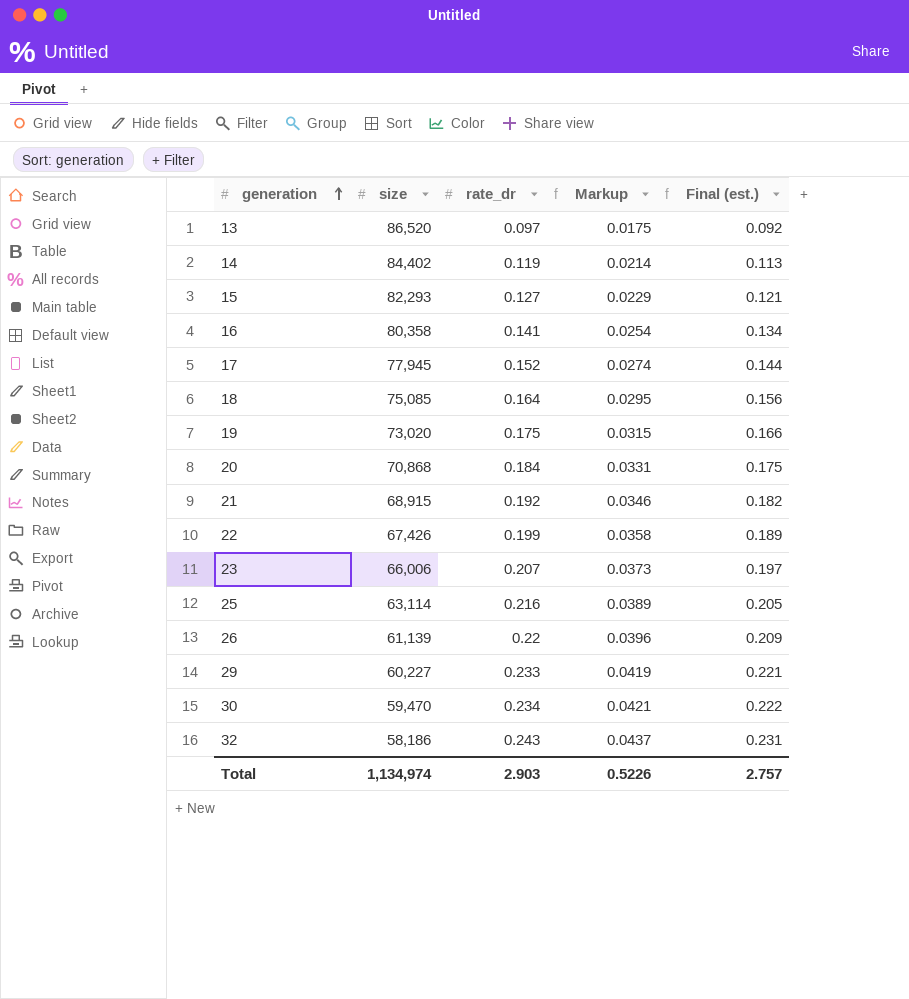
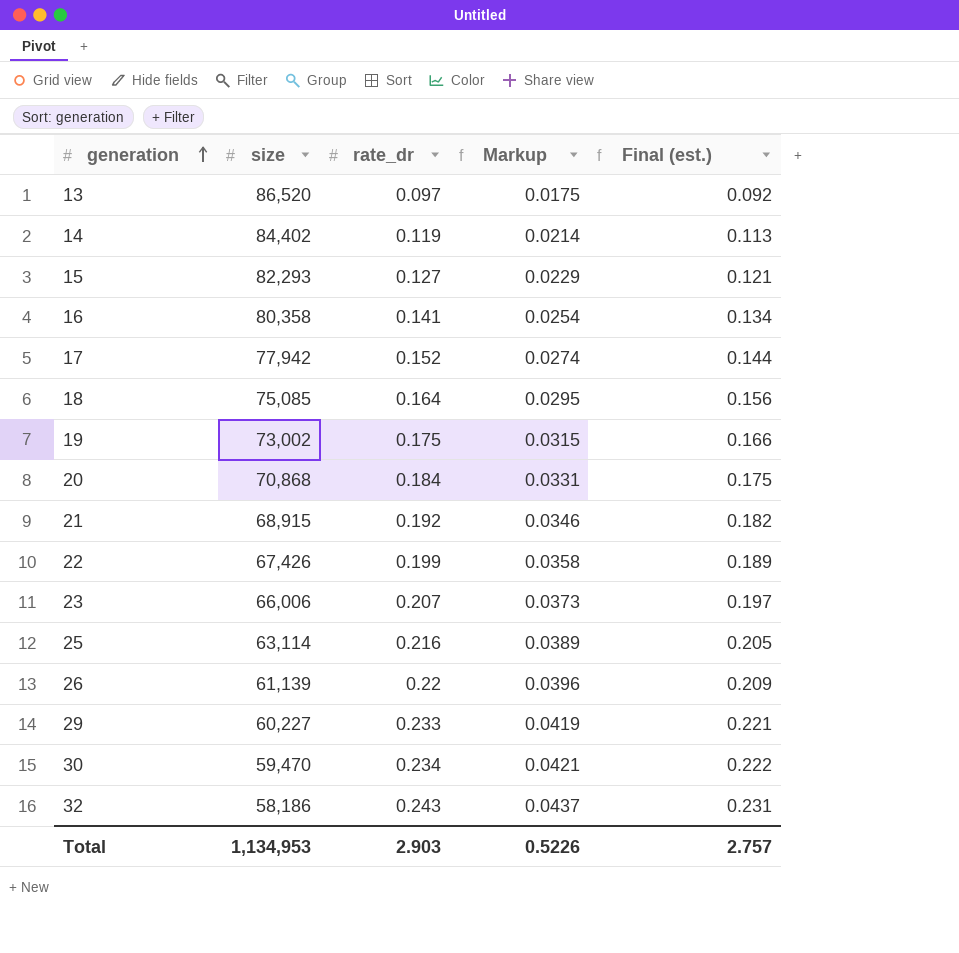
17 | size: 77,945 -> 77,942
19 | size: 73,020 -> 73,002
Total | size: 1,134,974 -> 1,134,953

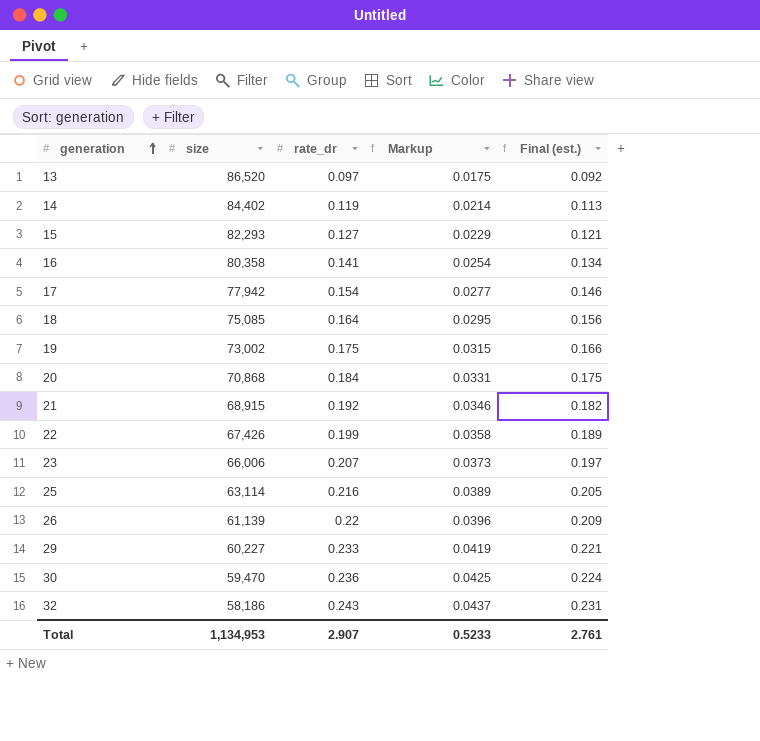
17 | rate_dr: 0.152 -> 0.154
17 | Markup: 0.0274 -> 0.0277
17 | Final (est.): 0.144 -> 0.146
30 | rate_dr: 0.234 -> 0.236
30 | Markup: 0.0421 -> 0.0425
30 | Final (est.): 0.222 -> 0.224
Total | rate_dr: 2.903 -> 2.907
Total | Markup: 0.5226 -> 0.5233
Total | Final (est.): 2.757 -> 2.761

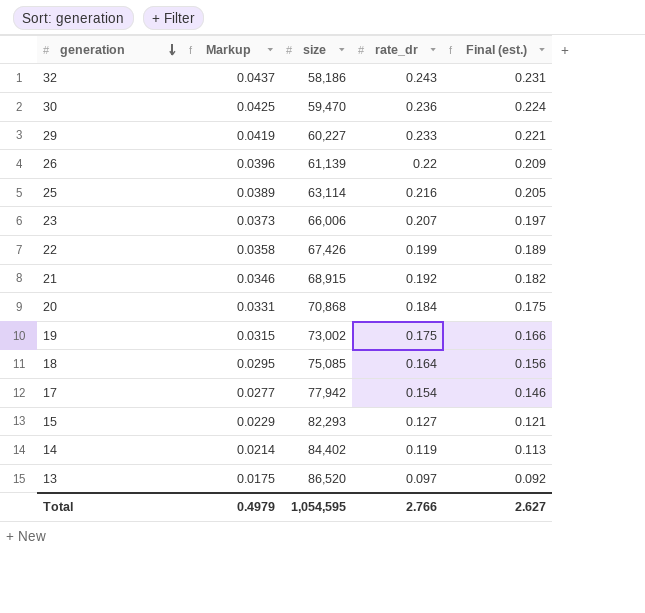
row order: generation ascending -> generation descending
column Markup | position: 4 -> 2
row 16: 80,358 | 0.141 | 0.0254 | 0.134 -> none
Total | Markup: 0.5233 -> 0.4979
Total | size: 1,134,953 -> 1,054,595
Total | rate_dr: 2.907 -> 2.766
Total | Final (est.): 2.761 -> 2.627

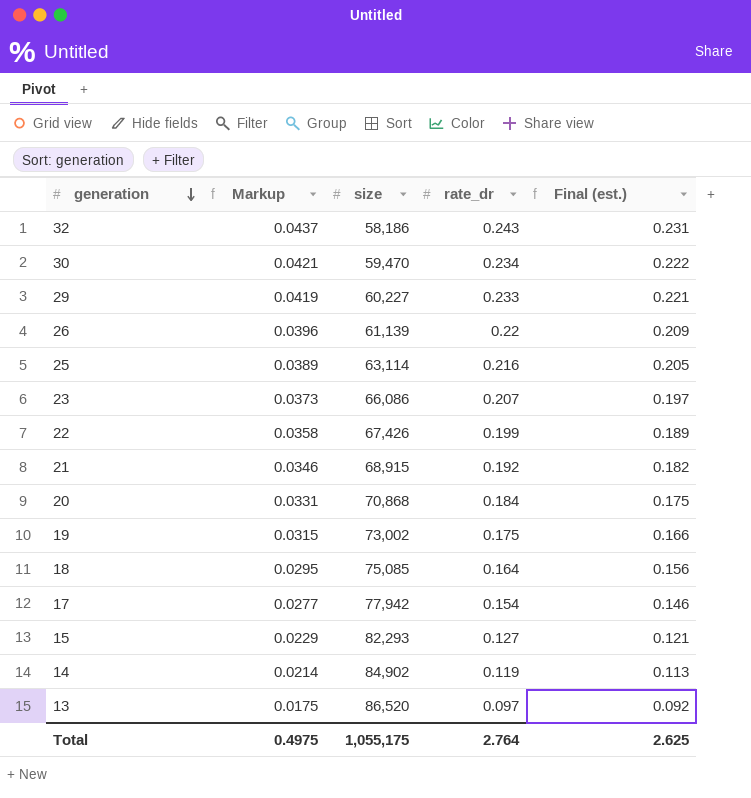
30 | Markup: 0.0425 -> 0.0421
30 | rate_dr: 0.236 -> 0.234
30 | Final (est.): 0.224 -> 0.222
23 | size: 66,006 -> 66,086
14 | size: 84,402 -> 84,902
Total | Markup: 0.4979 -> 0.4975
Total | size: 1,054,595 -> 1,055,175
Total | rate_dr: 2.766 -> 2.764
Total | Final (est.): 2.627 -> 2.625

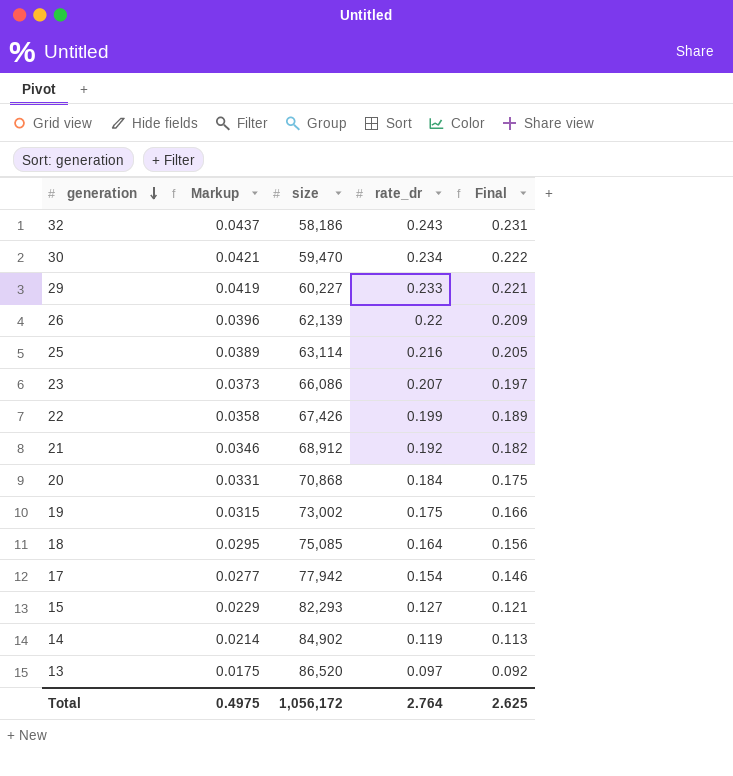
column name: Final (est.) -> Final
26 | size: 61,139 -> 62,139
21 | size: 68,915 -> 68,912
Total | size: 1,055,175 -> 1,056,172

